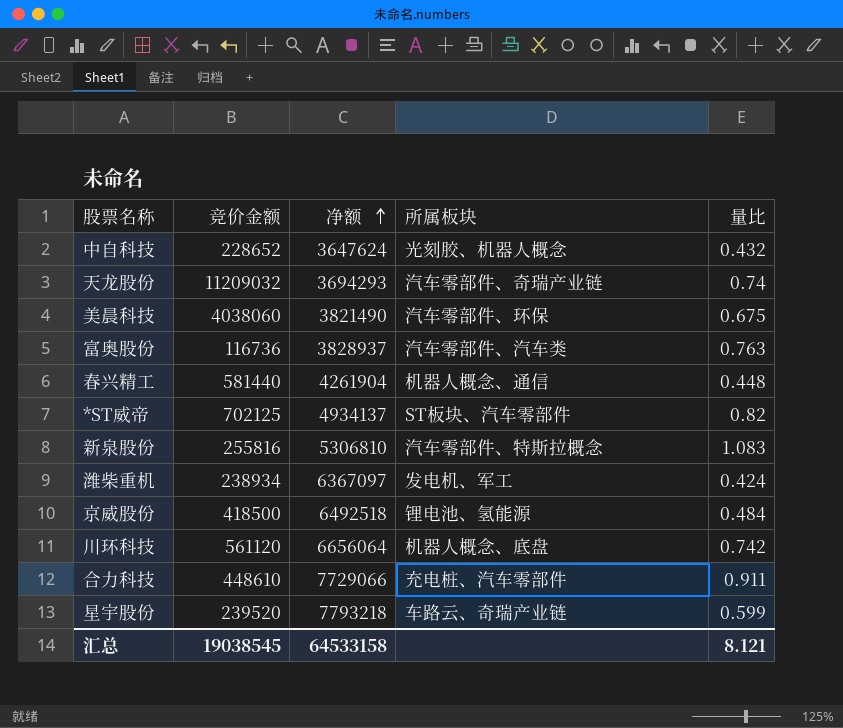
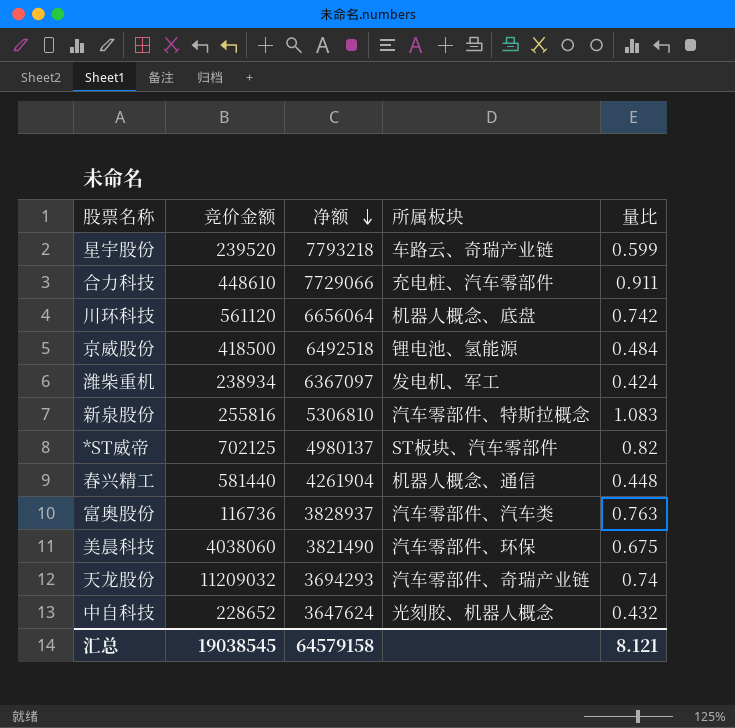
row order: 净额 ascending -> 净额 descending
*ST威帝 | 净额: 4934137 -> 4980137
汇总 | 净额: 64533158 -> 64579158

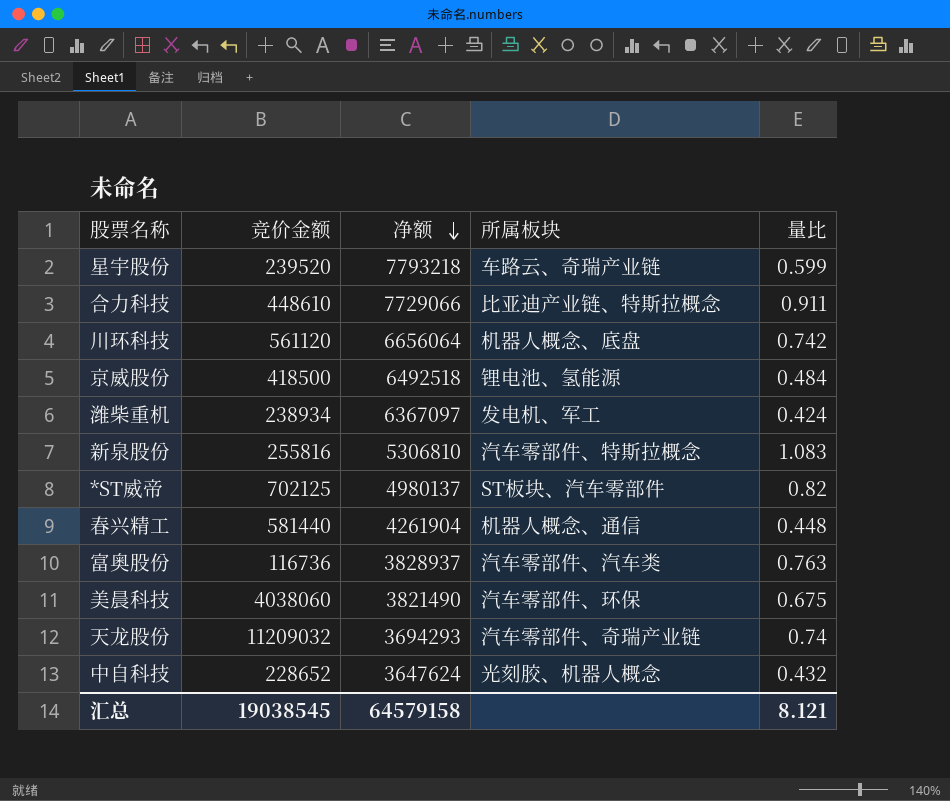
合力科技 | 所属板块: 充电桩、汽车零部件 -> 比亚迪产业链、特斯拉概念

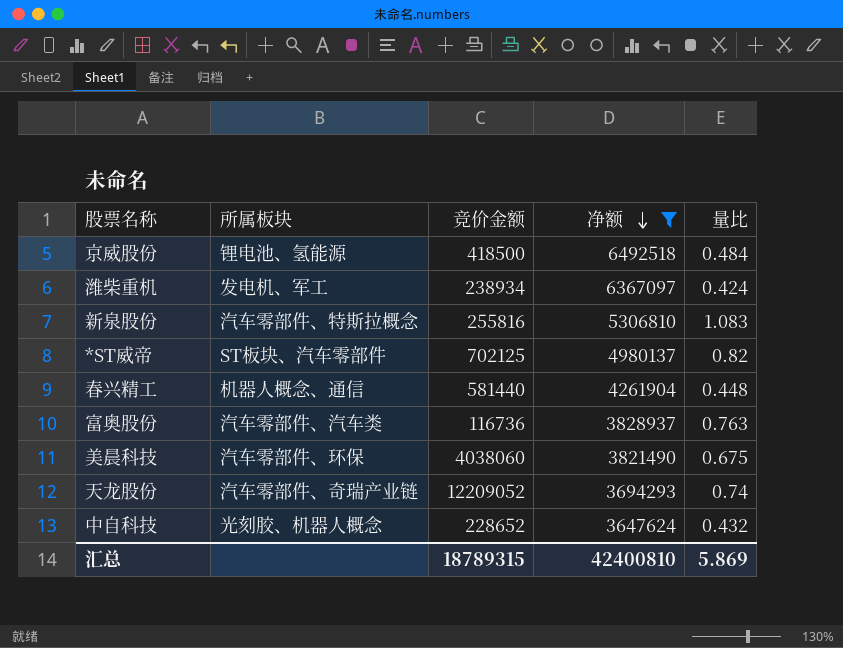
filter: none -> 净额 <= 6492518
column 所属板块 | position: 4 -> 2
天龙股份 | 竞价金额: 11209032 -> 12209052
汇总 | 竞价金额: 19038545 -> 18789315
汇总 | 净额: 64579158 -> 42400810
汇总 | 量比: 8.121 -> 5.869

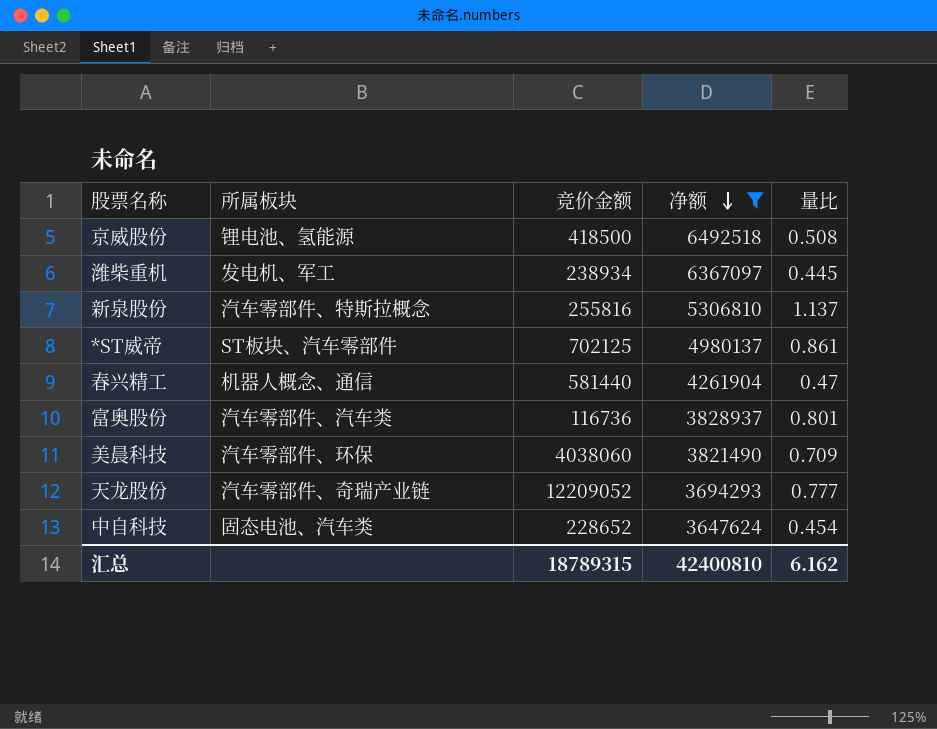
京威股份 | 量比: 0.484 -> 0.508
潍柴重机 | 量比: 0.424 -> 0.445
新泉股份 | 量比: 1.083 -> 1.137
*ST威帝 | 量比: 0.82 -> 0.861
春兴精工 | 量比: 0.448 -> 0.47
富奥股份 | 量比: 0.763 -> 0.801
美晨科技 | 量比: 0.675 -> 0.709
天龙股份 | 量比: 0.74 -> 0.777
中自科技 | 所属板块: 光刻胶、机器人概念 -> 固态电池、汽车类
中自科技 | 量比: 0.432 -> 0.454
汇总 | 量比: 5.869 -> 6.162

